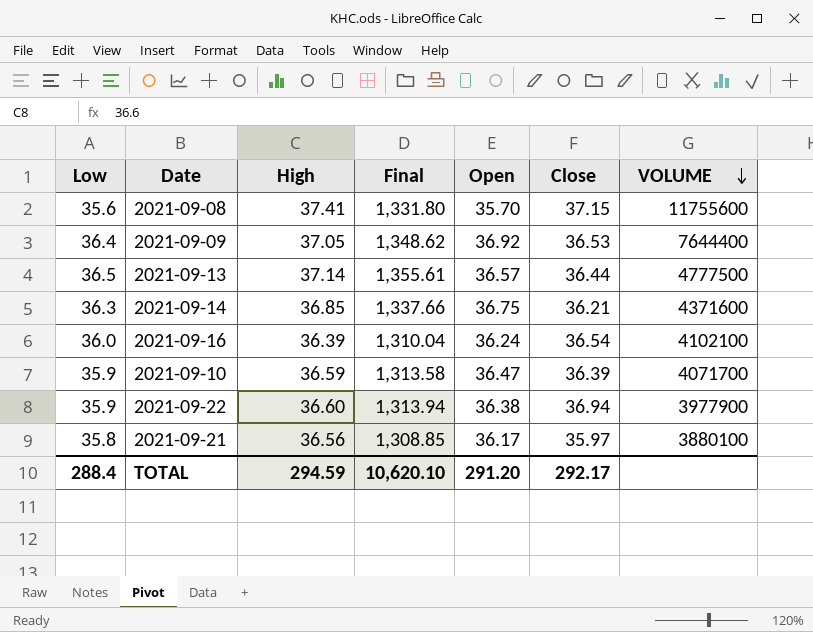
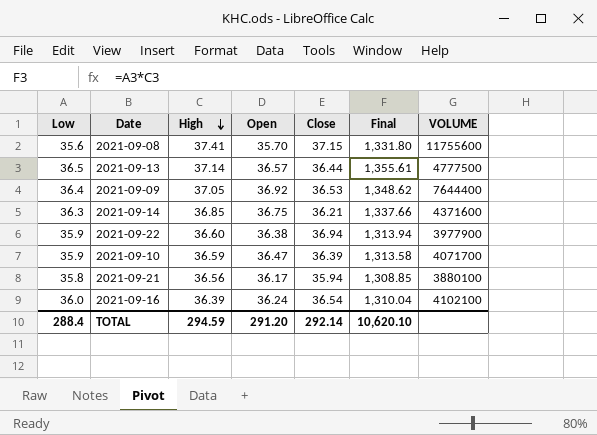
row order: VOLUME descending -> High descending
column Final | position: 4 -> 6
2021-09-21 | Close: 35.97 -> 35.94
TOTAL | Close: 292.17 -> 292.14

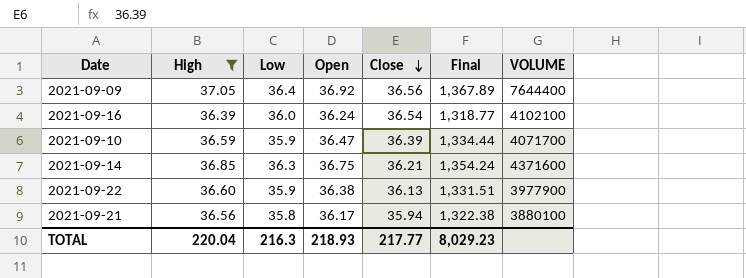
filter: none -> High <= 37.05
row order: High descending -> Close descending
column Low | position: 1 -> 3
column Final | formula: [Low] * [High] -> [High] * [Open]
2021-09-09 | Close: 36.53 -> 36.56
2021-09-22 | Close: 36.94 -> 36.13
TOTAL | High: 294.59 -> 220.04
TOTAL | Low: 288.4 -> 216.3
TOTAL | Open: 291.20 -> 218.93
TOTAL | Close: 292.14 -> 217.77
TOTAL | Final: 10,620.10 -> 8,029.23

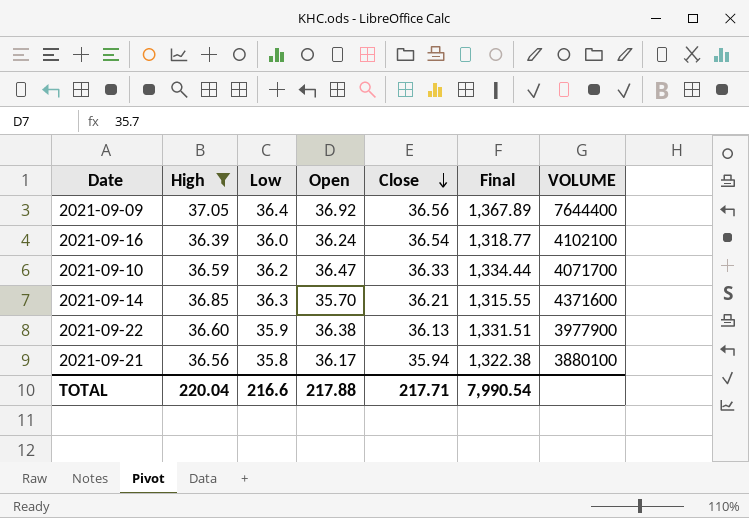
2021-09-10 | Low: 35.9 -> 36.2
2021-09-10 | Close: 36.39 -> 36.33
2021-09-14 | Open: 36.75 -> 35.70
2021-09-14 | Final: 1,354.24 -> 1,315.55
TOTAL | Low: 216.3 -> 216.6
TOTAL | Open: 218.93 -> 217.88
TOTAL | Close: 217.77 -> 217.71
TOTAL | Final: 8,029.23 -> 7,990.54

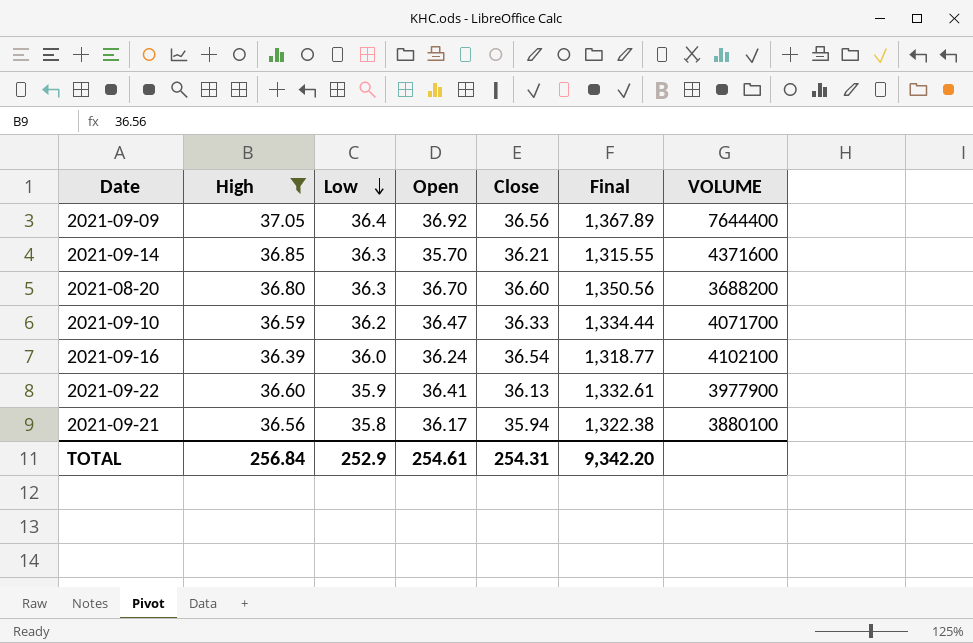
row order: Close descending -> Low descending
row 2021-08-20: none -> 36.80 | 36.3 | 36.70 | 36.60 | 1,350.56 | 3688200
2021-09-22 | Open: 36.38 -> 36.41
2021-09-22 | Final: 1,331.51 -> 1,332.61
TOTAL | High: 220.04 -> 256.84
TOTAL | Low: 216.6 -> 252.9
TOTAL | Open: 217.88 -> 254.61
TOTAL | Close: 217.71 -> 254.31
TOTAL | Final: 7,990.54 -> 9,342.20

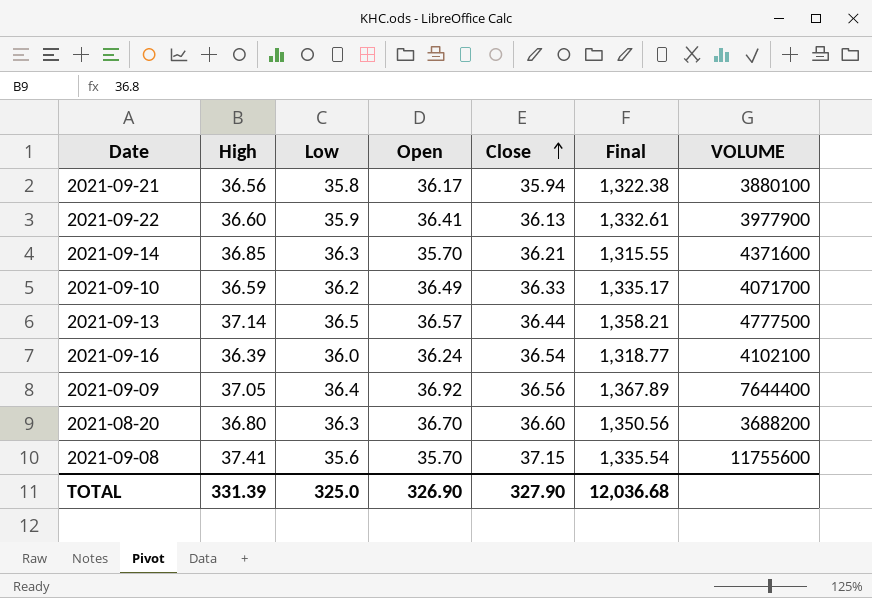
filter: High <= 37.05 -> none
row order: Low descending -> Close ascending
2021-09-10 | Open: 36.47 -> 36.49
2021-09-10 | Final: 1,334.44 -> 1,335.17
TOTAL | High: 256.84 -> 331.39
TOTAL | Low: 252.9 -> 325.0
TOTAL | Open: 254.61 -> 326.90
TOTAL | Close: 254.31 -> 327.90
TOTAL | Final: 9,342.20 -> 12,036.68

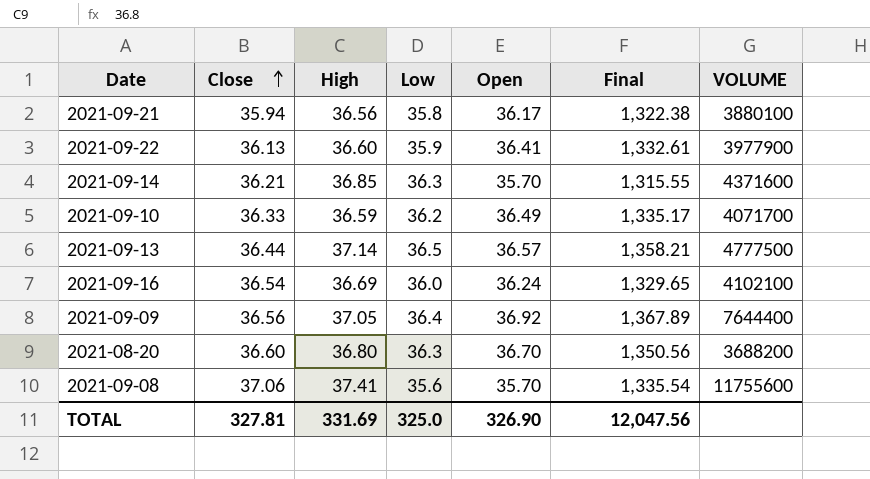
column Close | position: 5 -> 2
2021-09-16 | High: 36.39 -> 36.69
2021-09-16 | Final: 1,318.77 -> 1,329.65
2021-09-08 | Close: 37.15 -> 37.06
TOTAL | Close: 327.90 -> 327.81
TOTAL | High: 331.39 -> 331.69
TOTAL | Final: 12,036.68 -> 12,047.56

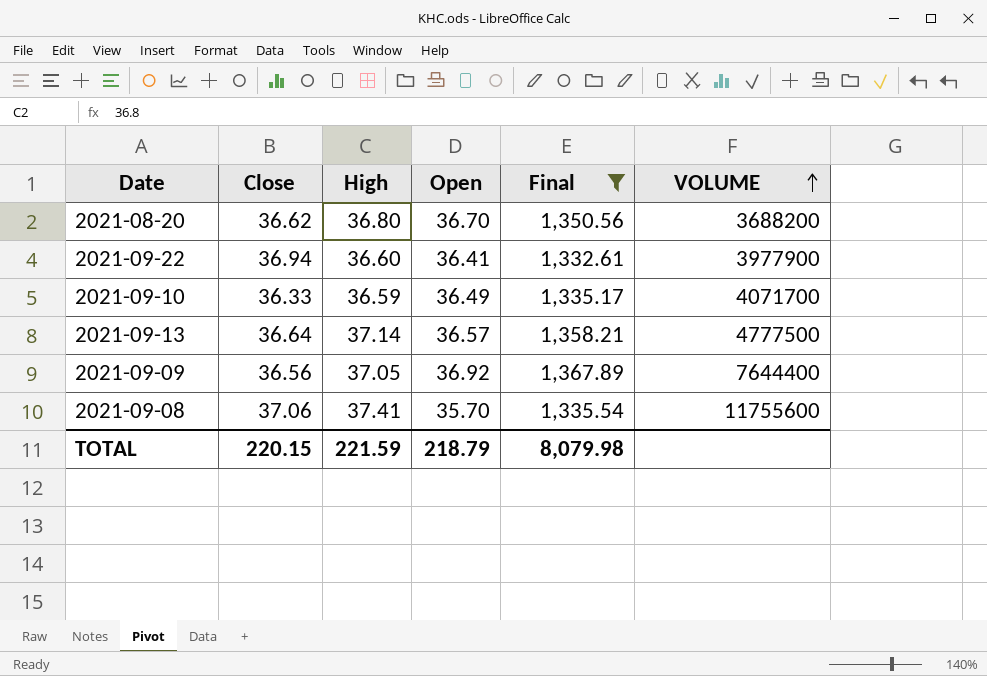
filter: none -> Final >= 1,332.61
row order: Close ascending -> VOLUME ascending
column Low | position: 4 -> none
2021-08-20 | Close: 36.60 -> 36.62
2021-09-22 | Close: 36.13 -> 36.94
2021-09-13 | Close: 36.44 -> 36.64
TOTAL | Close: 327.81 -> 220.15
TOTAL | High: 331.69 -> 221.59
TOTAL | Open: 326.90 -> 218.79
TOTAL | Final: 12,047.56 -> 8,079.98

